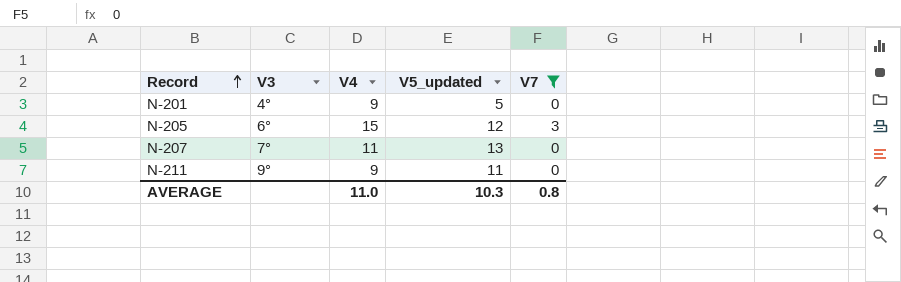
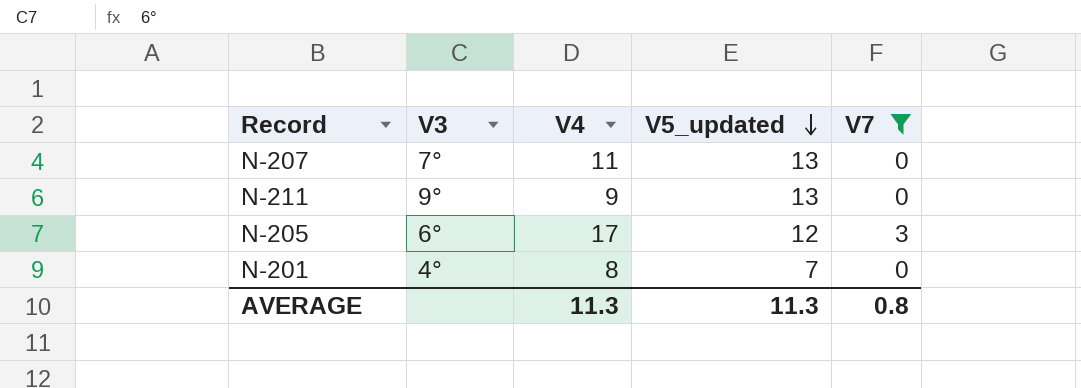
row order: Record ascending -> V5_updated descending
N-211 | V5_updated: 11 -> 13
N-205 | V4: 15 -> 17
N-201 | V4: 9 -> 8
N-201 | V5_updated: 5 -> 7
AVERAGE | V4: 11.0 -> 11.3
AVERAGE | V5_updated: 10.3 -> 11.3

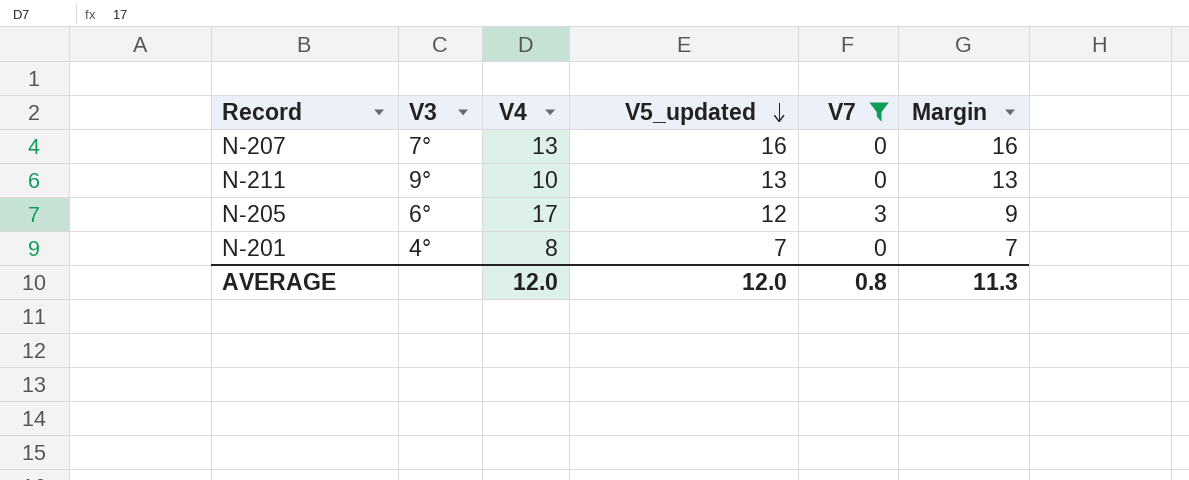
column Margin | formula: none -> [V5_updated] - [V7]
N-207 | V4: 11 -> 13
N-207 | V5_updated: 13 -> 16
N-211 | V4: 9 -> 10
AVERAGE | V4: 11.3 -> 12.0
AVERAGE | V5_updated: 11.3 -> 12.0

